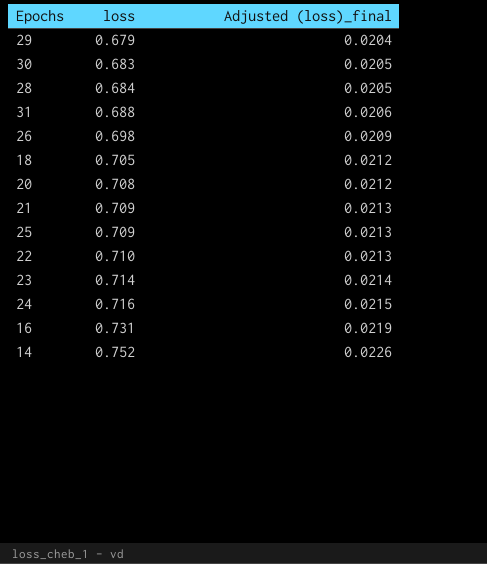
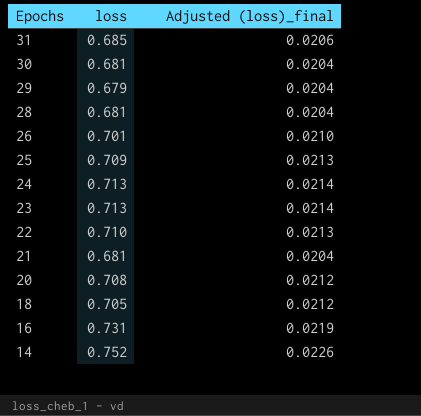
row order: loss ascending -> Epochs descending
31 | loss: 0.688 -> 0.685
30 | loss: 0.683 -> 0.681
30 | Adjusted (loss)_final: 0.0205 -> 0.0204
28 | loss: 0.684 -> 0.681
28 | Adjusted (loss)_final: 0.0205 -> 0.0204
26 | loss: 0.698 -> 0.701
26 | Adjusted (loss)_final: 0.0209 -> 0.0210
24 | loss: 0.716 -> 0.713
24 | Adjusted (loss)_final: 0.0215 -> 0.0214
23 | loss: 0.714 -> 0.713
21 | loss: 0.709 -> 0.681
21 | Adjusted (loss)_final: 0.0213 -> 0.0204

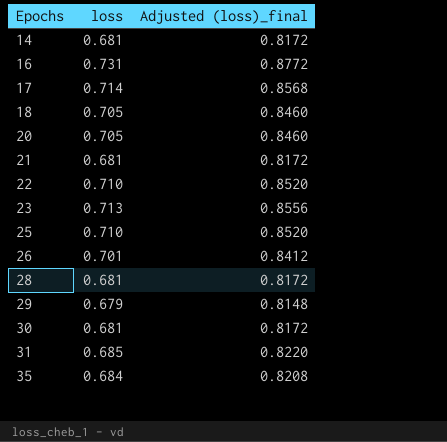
row order: Epochs descending -> Epochs ascending
column Adjusted (loss)_final | formula: [loss] * 0.03 -> [loss] * 1.2
row 24: 0.713 | 0.0214 -> none
14 | loss: 0.752 -> 0.681
row 17: none -> 0.714 | 0.8568
20 | loss: 0.708 -> 0.705
25 | loss: 0.709 -> 0.710
row 35: none -> 0.684 | 0.8208

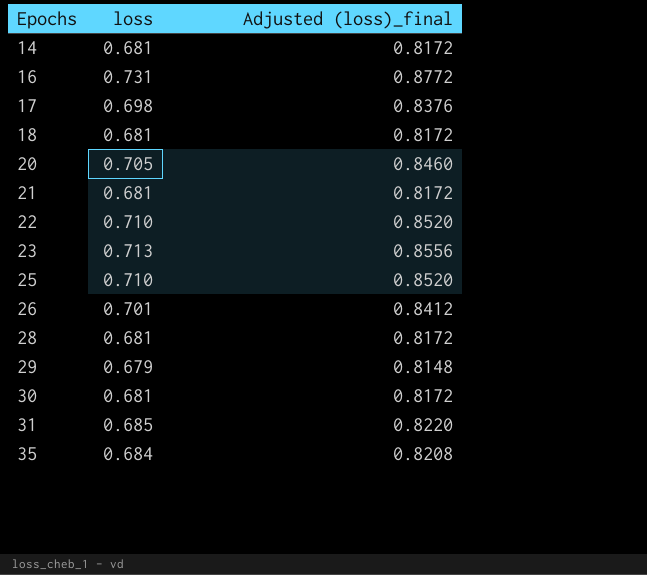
17 | loss: 0.714 -> 0.698
17 | Adjusted (loss)_final: 0.8568 -> 0.8376
18 | loss: 0.705 -> 0.681
18 | Adjusted (loss)_final: 0.8460 -> 0.8172

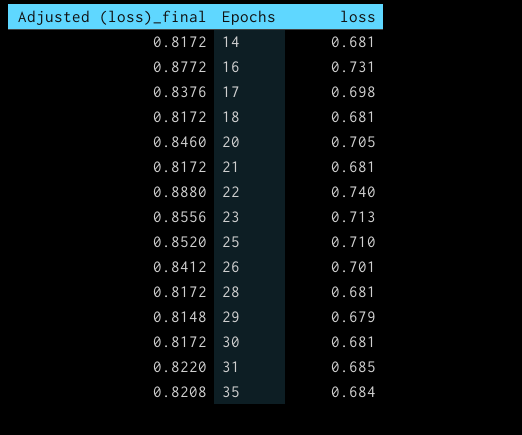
column Adjusted (loss)_final | position: 3 -> 1
22 | Adjusted (loss)_final: 0.8520 -> 0.8880
22 | loss: 0.710 -> 0.740

